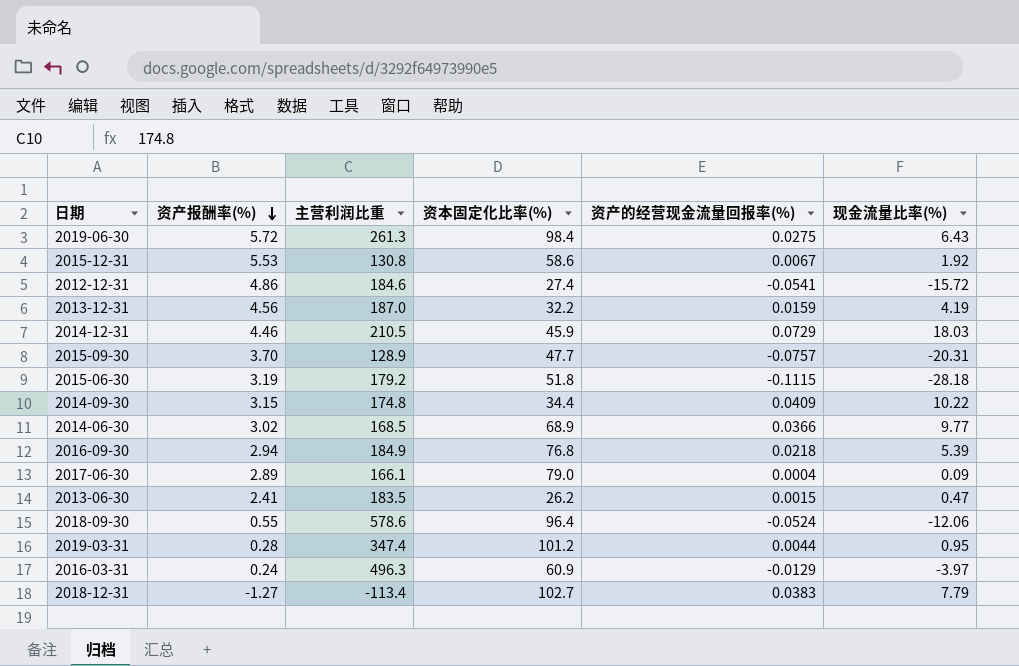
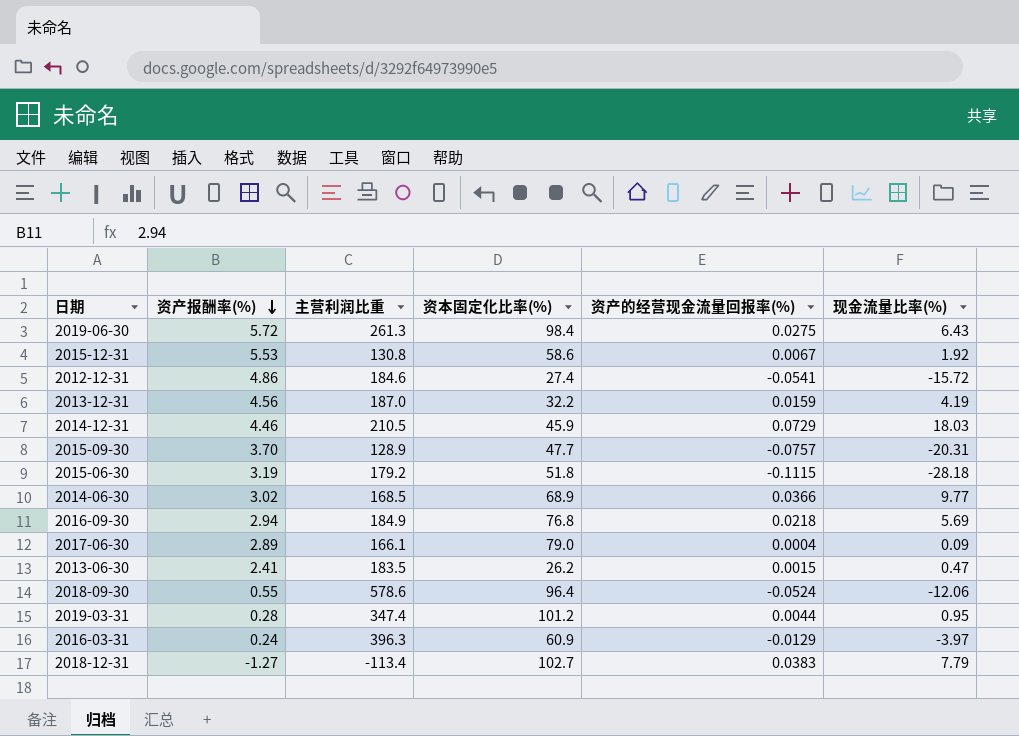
row 2014-09-30: 3.15 | 174.8 | 34.4 | 0.0409 | 10.22 -> none
2016-09-30 | 现金流量比率(%): 5.39 -> 5.69
2016-03-31 | 主营利润比重: 496.3 -> 396.3

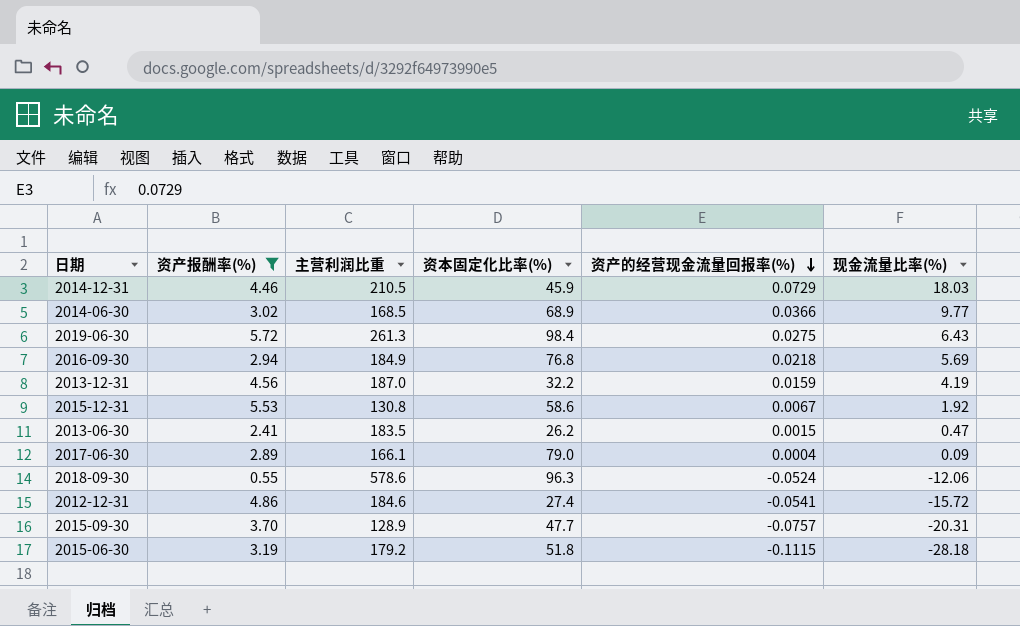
filter: none -> 资产报酬率(%) >= 0.55
row order: 资产报酬率(%) descending -> 资产的经营现金流量回报率(%) descending
2018-09-30 | 资本固定化比率(%): 96.4 -> 96.3

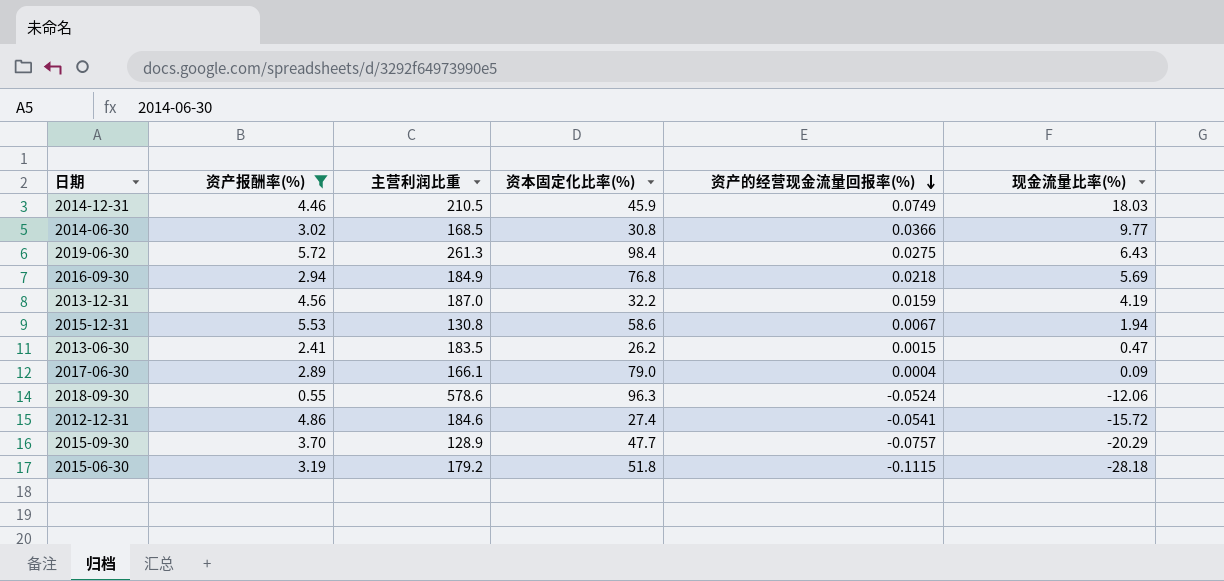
2014-12-31 | 资产的经营现金流量回报率(%): 0.0729 -> 0.0749
2014-06-30 | 资本固定化比率(%): 68.9 -> 30.8
2015-12-31 | 现金流量比率(%): 1.92 -> 1.94
2015-09-30 | 现金流量比率(%): -20.31 -> -20.29

